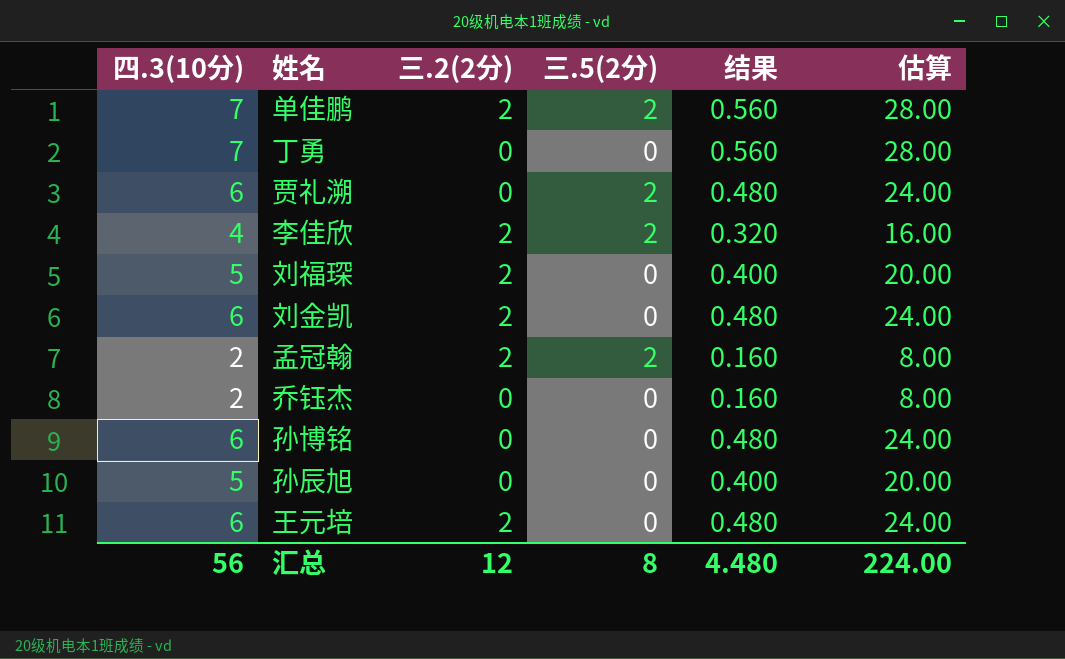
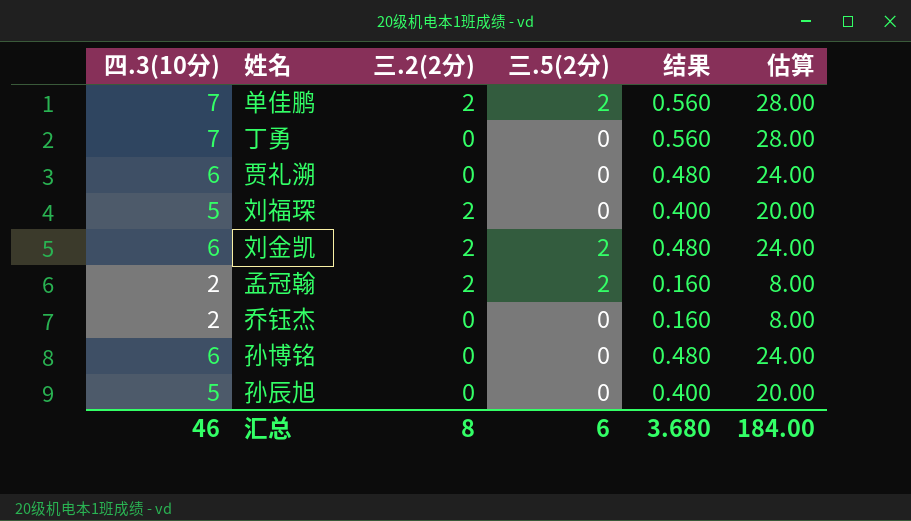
row 李佳欣: 4 | 2 | 2 | 0.320 | 16.00 -> none
row 王元培: 6 | 2 | 0 | 0.480 | 24.00 -> none
贾礼溯 | 三.5(2分): 2 -> 0
刘金凯 | 三.5(2分): 0 -> 2
汇总 | 四.3(10分): 56 -> 46
汇总 | 三.2(2分): 12 -> 8
汇总 | 三.5(2分): 8 -> 6
汇总 | 结果: 4.480 -> 3.680
汇总 | 估算: 224.00 -> 184.00

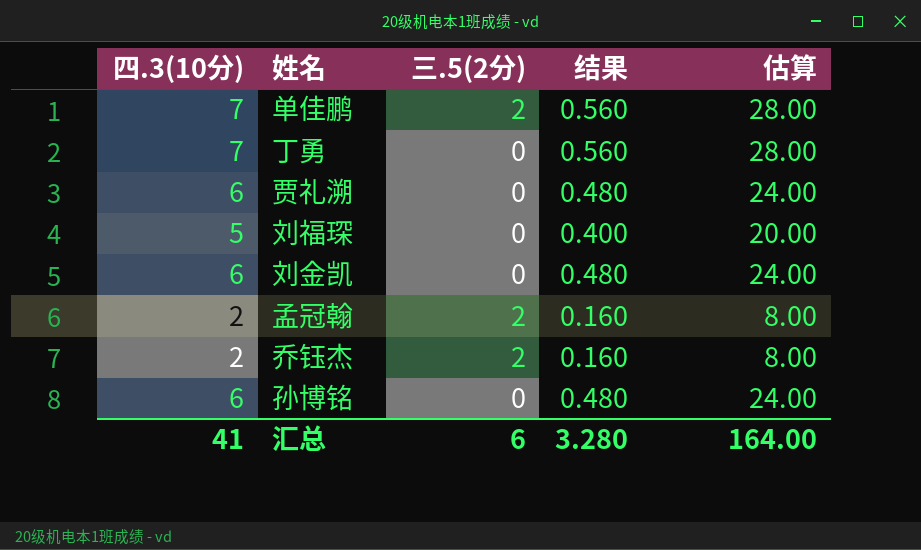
column 三.2(2分) | position: 3 -> none
row 孙辰旭: 5 | 0 | 0 | 0.400 | 20.00 -> none
刘金凯 | 三.5(2分): 2 -> 0
乔钰杰 | 三.5(2分): 0 -> 2
汇总 | 四.3(10分): 46 -> 41
汇总 | 结果: 3.680 -> 3.280
汇总 | 估算: 184.00 -> 164.00

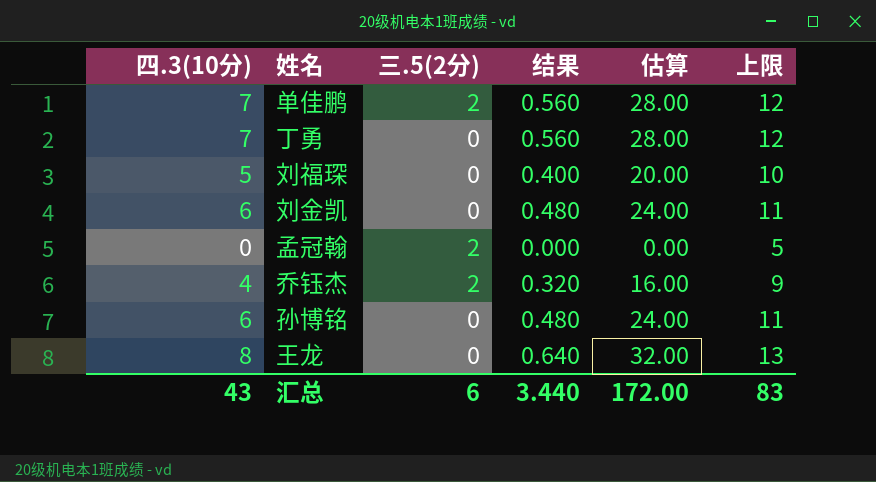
column 上限 | formula: none -> [四.3(10分)] + 5
row 贾礼溯: 6 | 0 | 0.480 | 24.00 -> none
孟冠翰 | 四.3(10分): 2 -> 0
孟冠翰 | 结果: 0.160 -> 0.000
孟冠翰 | 估算: 8.00 -> 0.00
乔钰杰 | 四.3(10分): 2 -> 4
乔钰杰 | 结果: 0.160 -> 0.320
乔钰杰 | 估算: 8.00 -> 16.00
row 王龙: none -> 8 | 0 | 0.640 | 32.00 | 13
汇总 | 四.3(10分): 41 -> 43
汇总 | 结果: 3.280 -> 3.440
汇总 | 估算: 164.00 -> 172.00

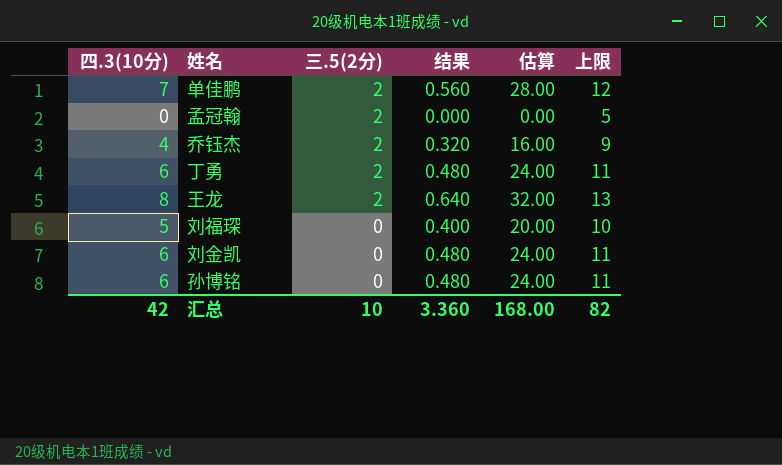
row order: none -> 三.5(2分) descending
丁勇 | 四.3(10分): 7 -> 6
丁勇 | 三.5(2分): 0 -> 2
丁勇 | 结果: 0.560 -> 0.480
丁勇 | 估算: 28.00 -> 24.00
丁勇 | 上限: 12 -> 11
王龙 | 三.5(2分): 0 -> 2
汇总 | 四.3(10分): 43 -> 42
汇总 | 三.5(2分): 6 -> 10
汇总 | 结果: 3.440 -> 3.360
汇总 | 估算: 172.00 -> 168.00
汇总 | 上限: 83 -> 82

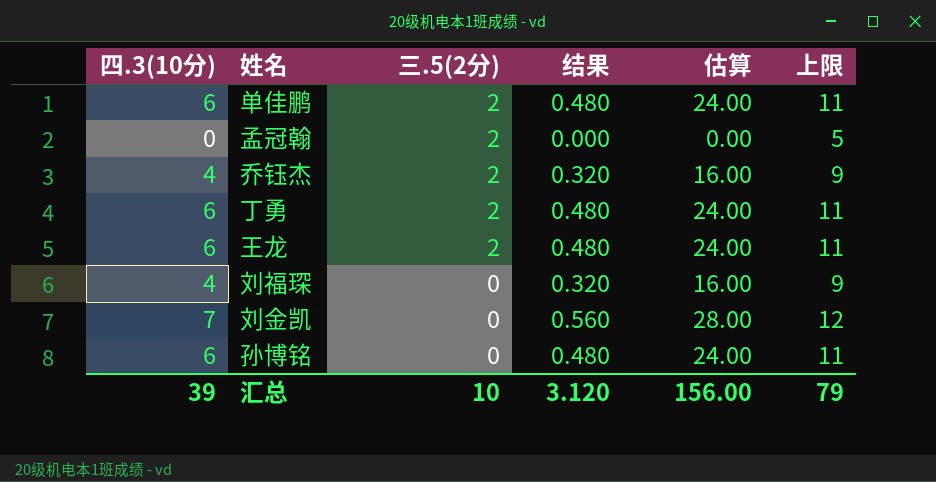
单佳鹏 | 四.3(10分): 7 -> 6
单佳鹏 | 结果: 0.560 -> 0.480
单佳鹏 | 估算: 28.00 -> 24.00
单佳鹏 | 上限: 12 -> 11
王龙 | 四.3(10分): 8 -> 6
王龙 | 结果: 0.640 -> 0.480
王龙 | 估算: 32.00 -> 24.00
王龙 | 上限: 13 -> 11
刘福琛 | 四.3(10分): 5 -> 4
刘福琛 | 结果: 0.400 -> 0.320
刘福琛 | 估算: 20.00 -> 16.00
刘福琛 | 上限: 10 -> 9
刘金凯 | 四.3(10分): 6 -> 7
刘金凯 | 结果: 0.480 -> 0.560
刘金凯 | 估算: 24.00 -> 28.00
刘金凯 | 上限: 11 -> 12
汇总 | 四.3(10分): 42 -> 39
汇总 | 结果: 3.360 -> 3.120
汇总 | 估算: 168.00 -> 156.00
汇总 | 上限: 82 -> 79

